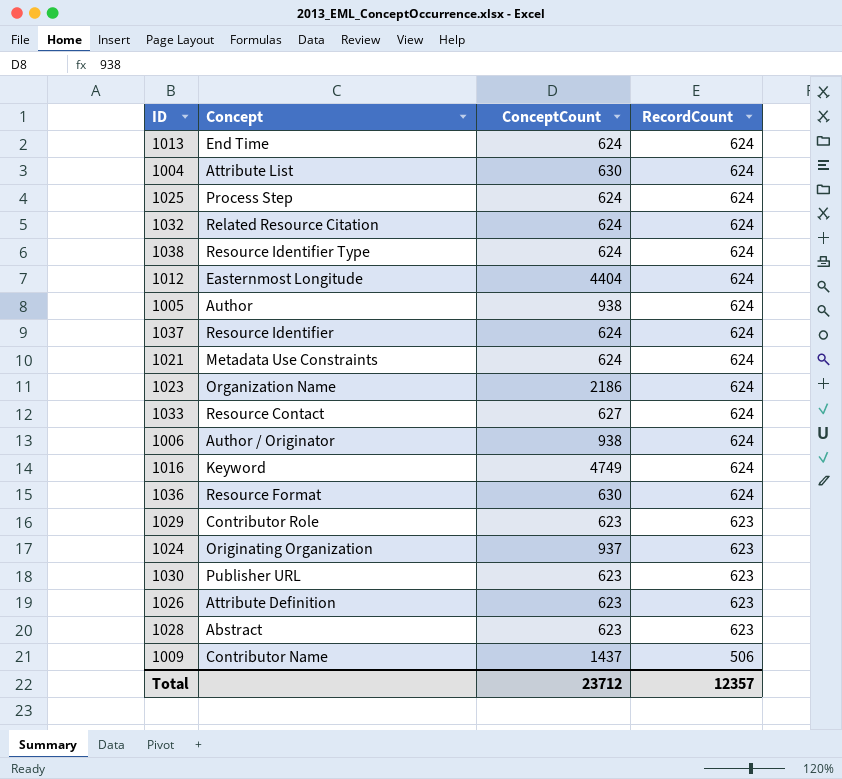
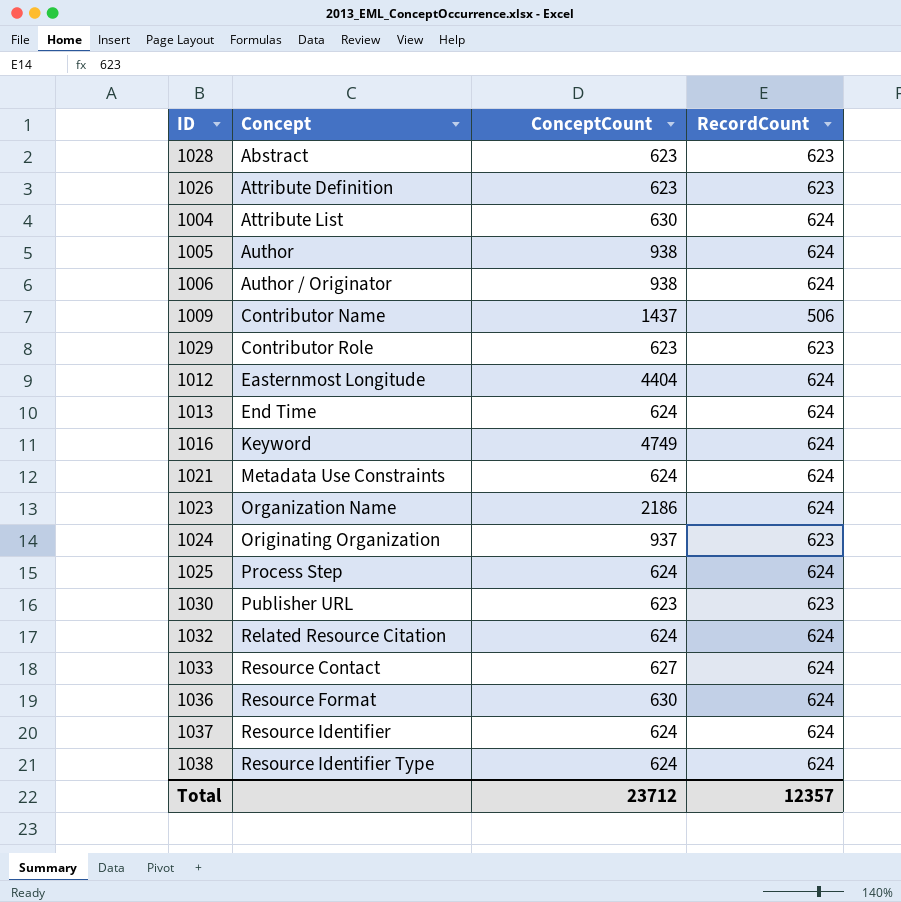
row order: RecordCount descending -> Concept ascending

